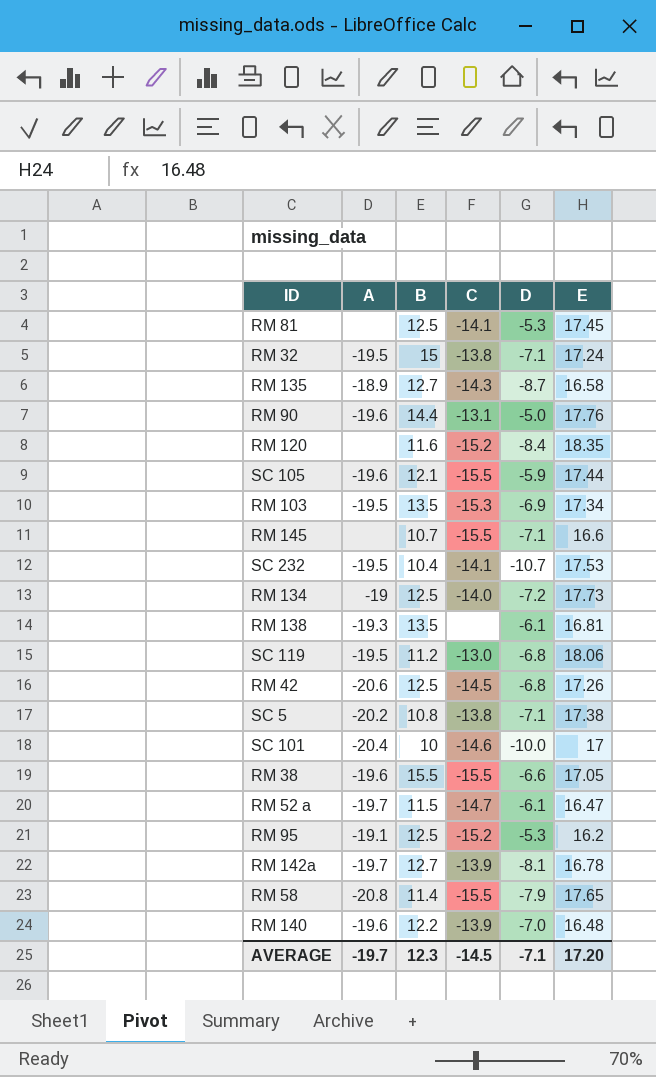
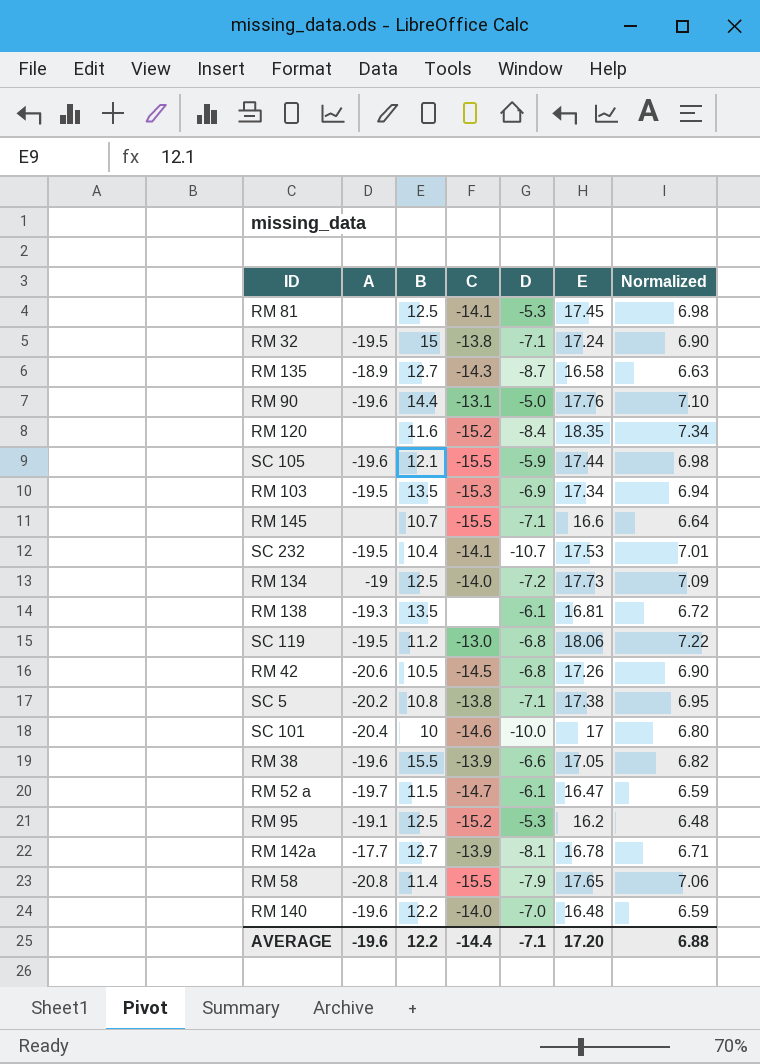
column Normalized | formula: none -> [E] * 0.4
RM 42 | B: 12.5 -> 10.5
RM 38 | C: -15.5 -> -13.9
RM 142a | A: -19.7 -> -17.7
RM 140 | C: -13.9 -> -14.0
AVERAGE | A: -19.7 -> -19.6
AVERAGE | B: 12.3 -> 12.2
AVERAGE | C: -14.5 -> -14.4

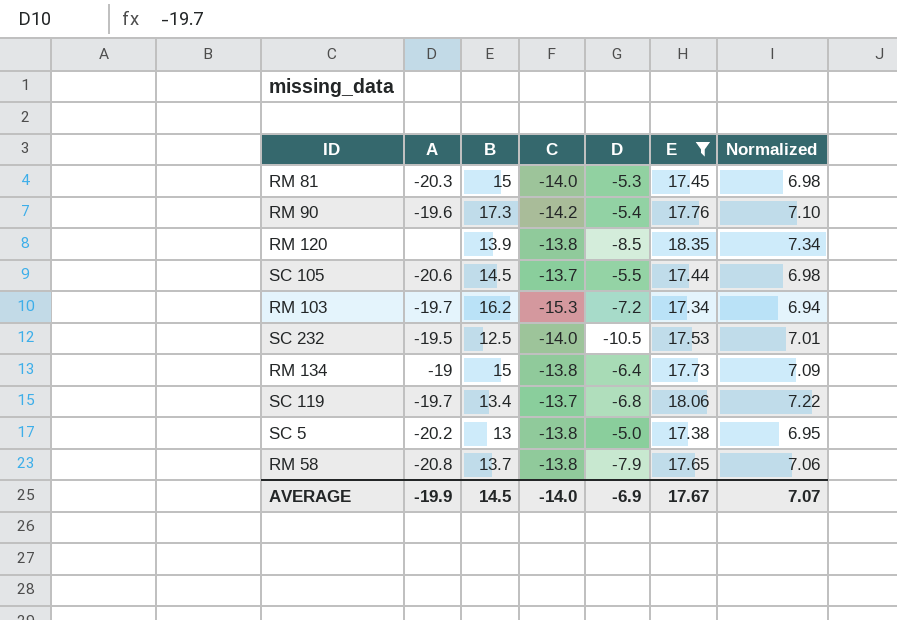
filter: none -> E >= 17.34
RM 81 | A: none -> -20.3
RM 81 | B: 12.5 -> 15
RM 81 | C: -14.1 -> -14.0
RM 90 | B: 14.4 -> 17.3
RM 90 | C: -13.1 -> -14.2
RM 90 | D: -5.0 -> -5.4
RM 120 | B: 11.6 -> 13.9
RM 120 | C: -15.2 -> -13.8
RM 120 | D: -8.4 -> -8.5
SC 105 | A: -19.6 -> -20.6
SC 105 | B: 12.1 -> 14.5
SC 105 | C: -15.5 -> -13.7
SC 105 | D: -5.9 -> -5.5
RM 103 | A: -19.5 -> -19.7
RM 103 | B: 13.5 -> 16.2
RM 103 | D: -6.9 -> -7.2
SC 232 | B: 10.4 -> 12.5
SC 232 | C: -14.1 -> -14.0
SC 232 | D: -10.7 -> -10.5
RM 134 | B: 12.5 -> 15
RM 134 | C: -14.0 -> -13.8
RM 134 | D: -7.2 -> -6.4
SC 119 | A: -19.5 -> -19.7
SC 119 | B: 11.2 -> 13.4
SC 119 | C: -13.0 -> -13.7
SC 5 | B: 10.8 -> 13
SC 5 | D: -7.1 -> -5.0
RM 58 | B: 11.4 -> 13.7
RM 58 | C: -15.5 -> -13.8
AVERAGE | A: -19.6 -> -19.9
AVERAGE | B: 12.2 -> 14.5
AVERAGE | C: -14.4 -> -14.0
AVERAGE | D: -7.1 -> -6.9
AVERAGE | E: 17.20 -> 17.67
AVERAGE | Normalized: 6.88 -> 7.07

